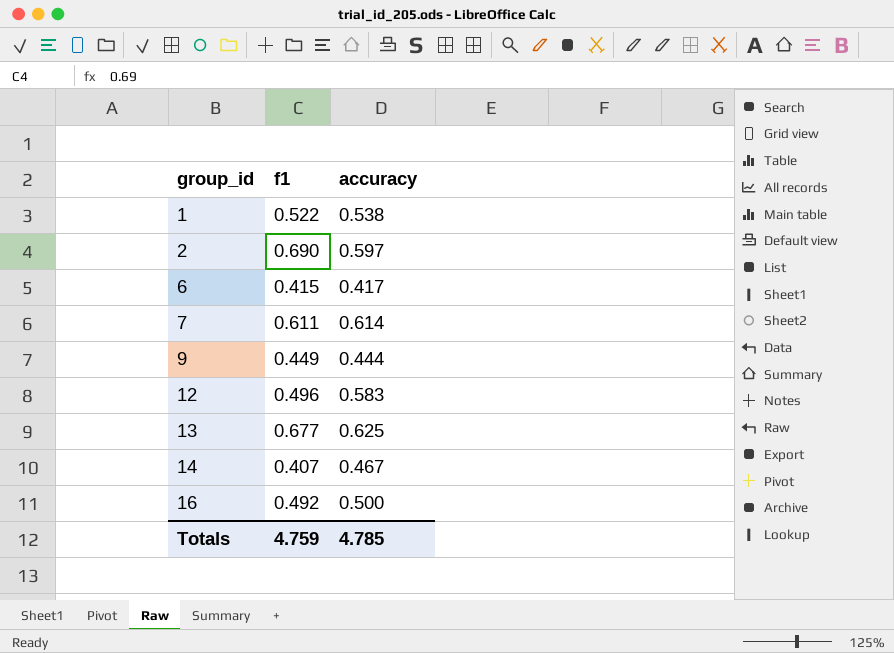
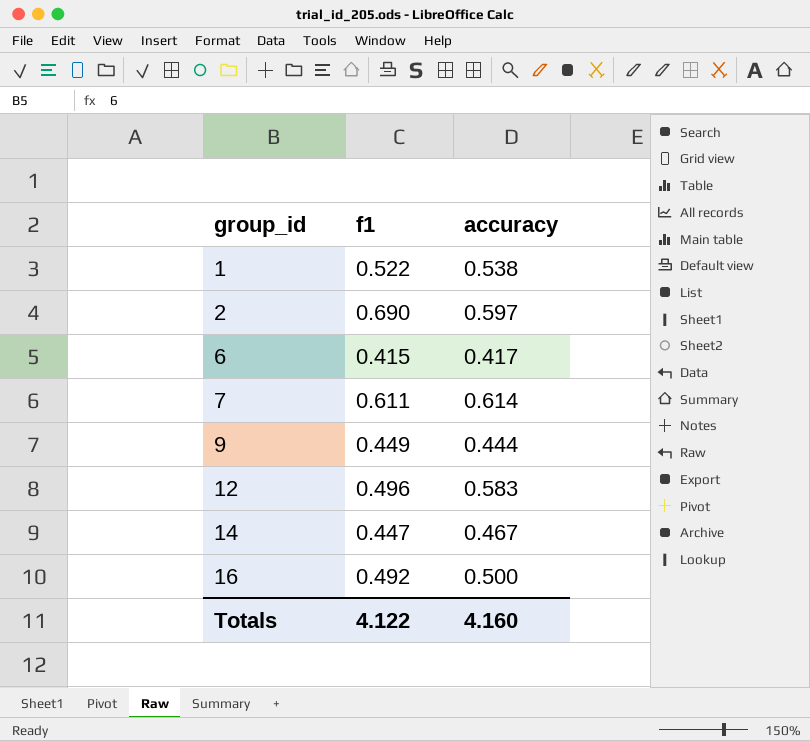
row 13: 0.677 | 0.625 -> none
14 | f1: 0.407 -> 0.447
Totals | f1: 4.759 -> 4.122
Totals | accuracy: 4.785 -> 4.160

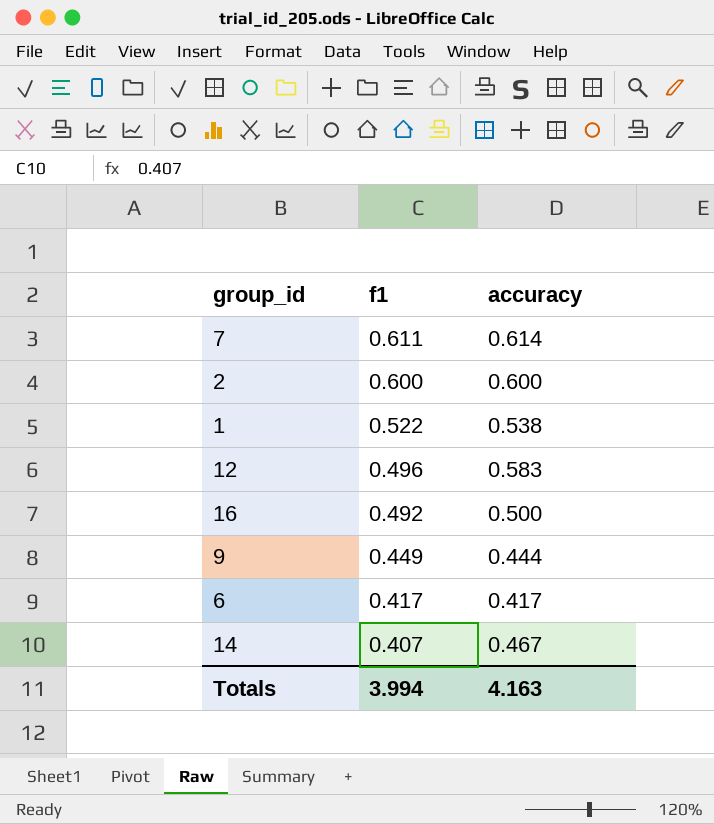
row order: group_id ascending -> f1 descending
2 | f1: 0.690 -> 0.600
2 | accuracy: 0.597 -> 0.600
6 | f1: 0.415 -> 0.417
14 | f1: 0.447 -> 0.407
Totals | f1: 4.122 -> 3.994
Totals | accuracy: 4.160 -> 4.163

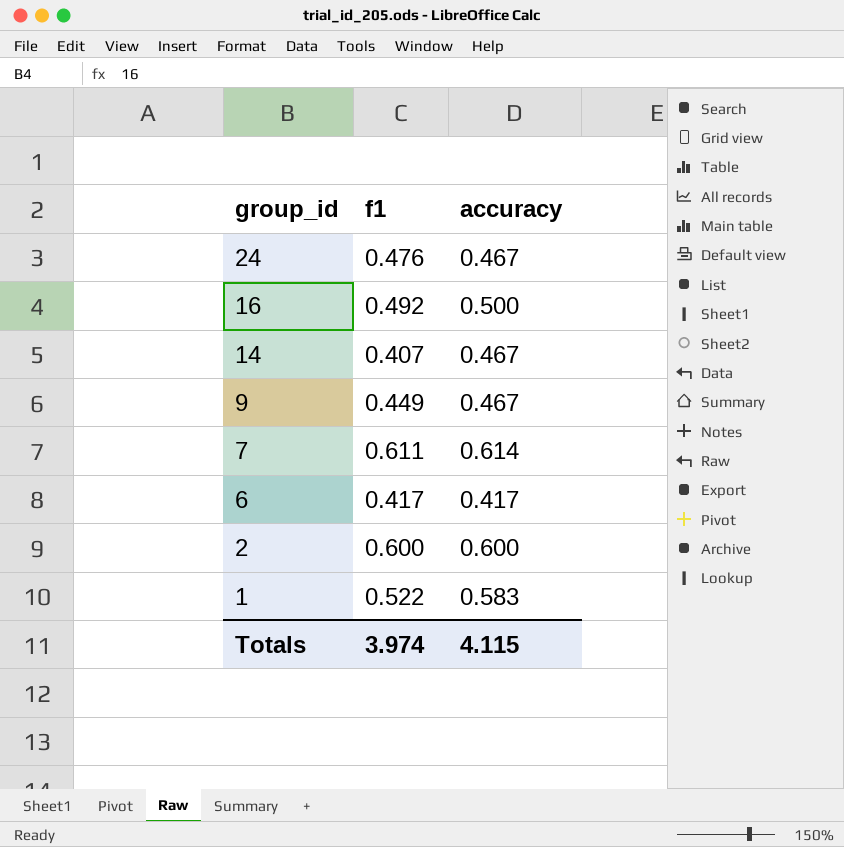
row order: f1 descending -> group_id descending
row 12: 0.496 | 0.583 -> none
row 24: none -> 0.476 | 0.467
9 | accuracy: 0.444 -> 0.467
1 | accuracy: 0.538 -> 0.583
Totals | f1: 3.994 -> 3.974
Totals | accuracy: 4.163 -> 4.115

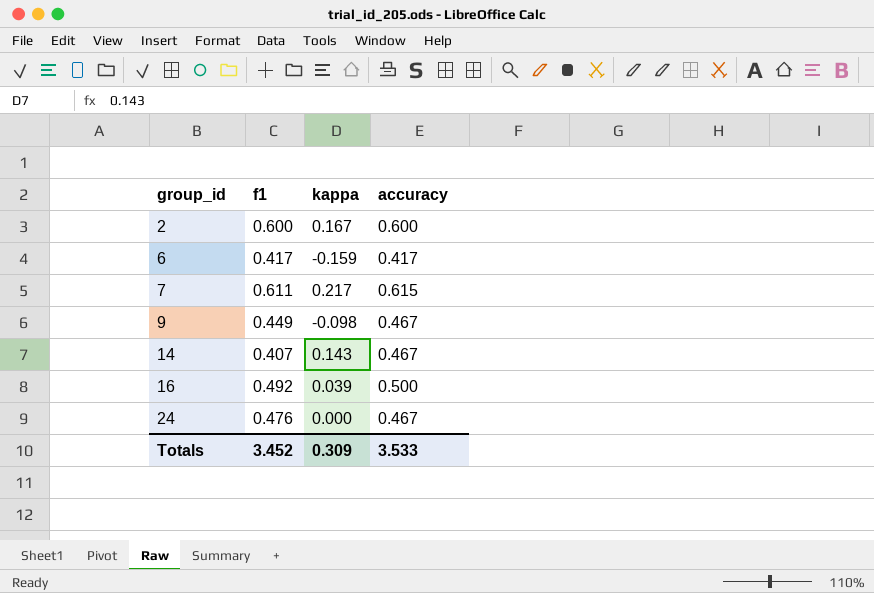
row order: group_id descending -> group_id ascending
column kappa | position: none -> 3
row 1: 0.522 | 0.583 -> none
7 | accuracy: 0.614 -> 0.615
Totals | f1: 3.974 -> 3.452
Totals | accuracy: 4.115 -> 3.533

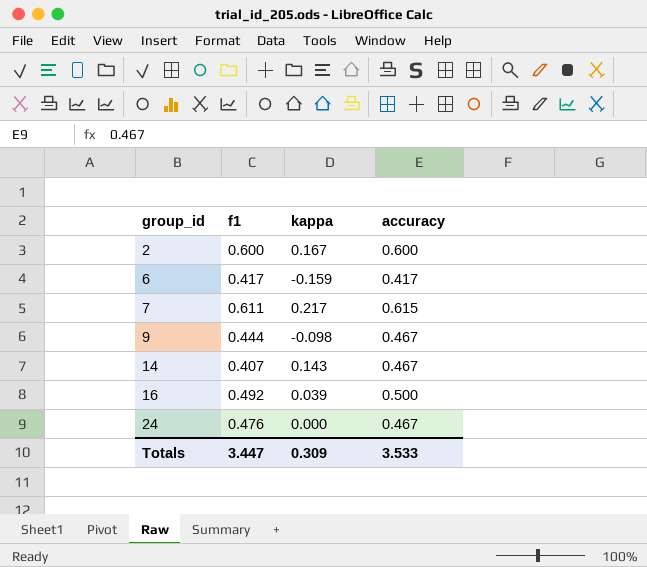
9 | f1: 0.449 -> 0.444
Totals | f1: 3.452 -> 3.447

